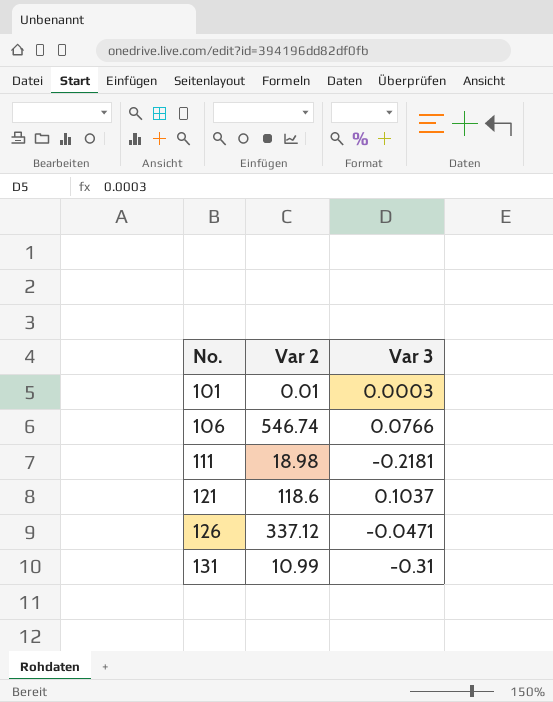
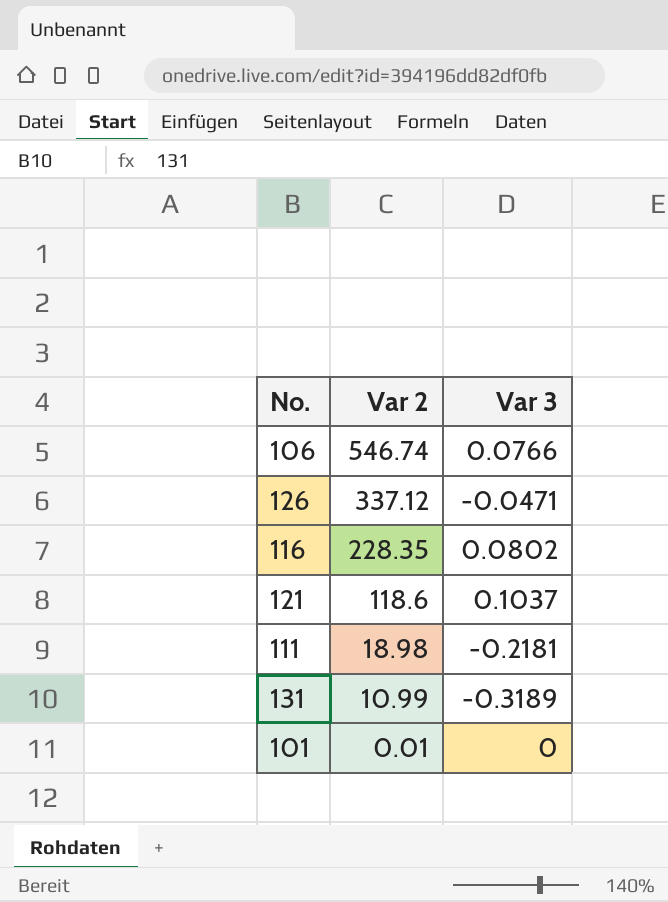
row order: No. ascending -> Var 2 descending
row 116: none -> 228.35 | 0.0802
131 | Var 3: -0.31 -> -0.3189
101 | Var 3: 0.0003 -> 0

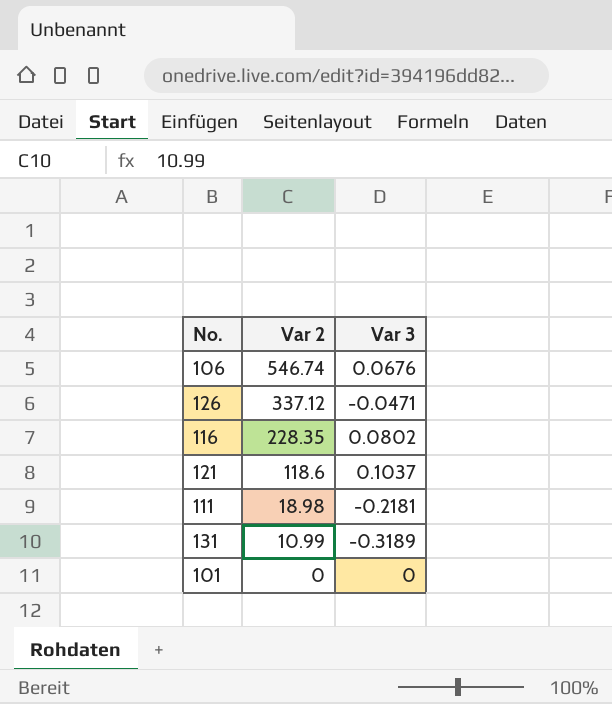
106 | Var 3: 0.0766 -> 0.0676
101 | Var 2: 0.01 -> 0

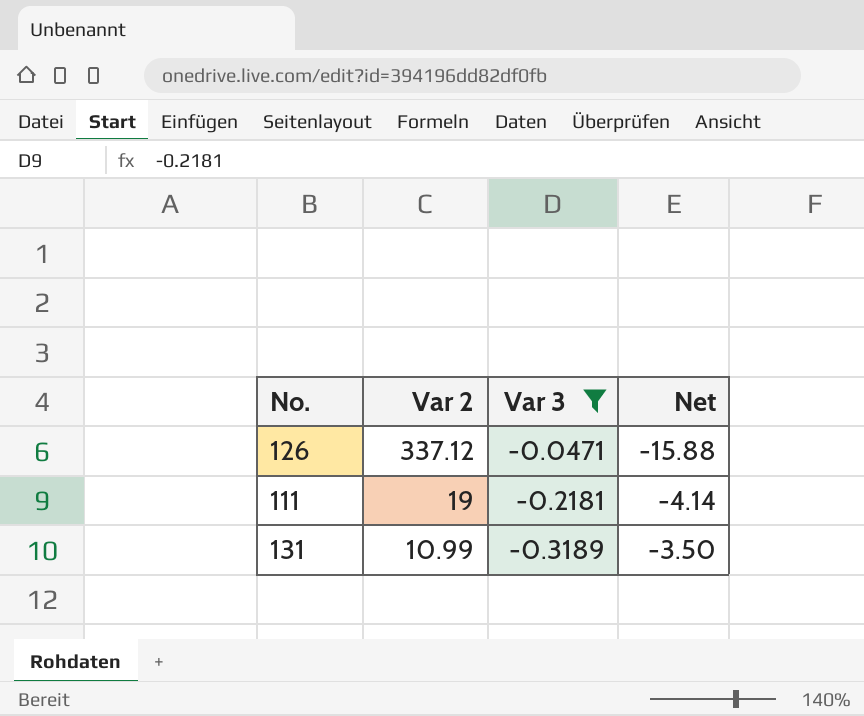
filter: none -> Var 3 <= -0.0471
column Net | formula: none -> [Var 2] * [Var 3]
111 | Var 2: 18.98 -> 19

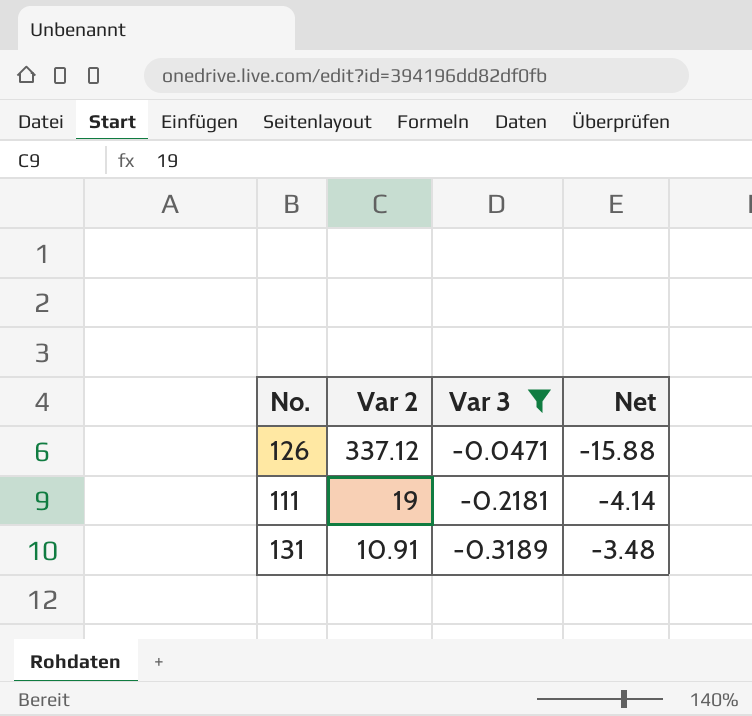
131 | Var 2: 10.99 -> 10.91
131 | Net: -3.50 -> -3.48

